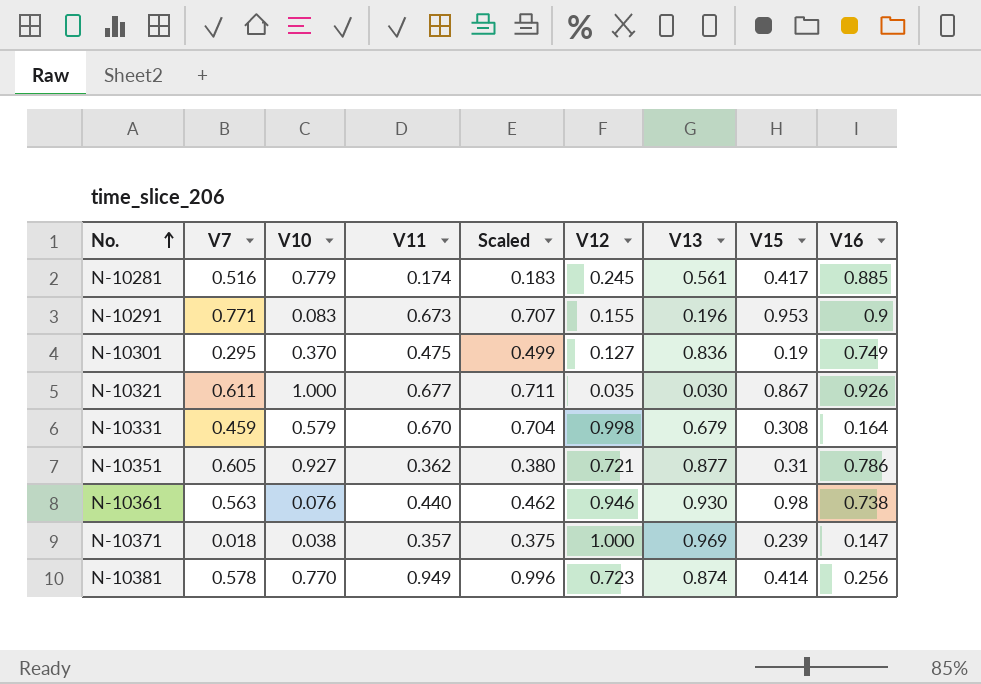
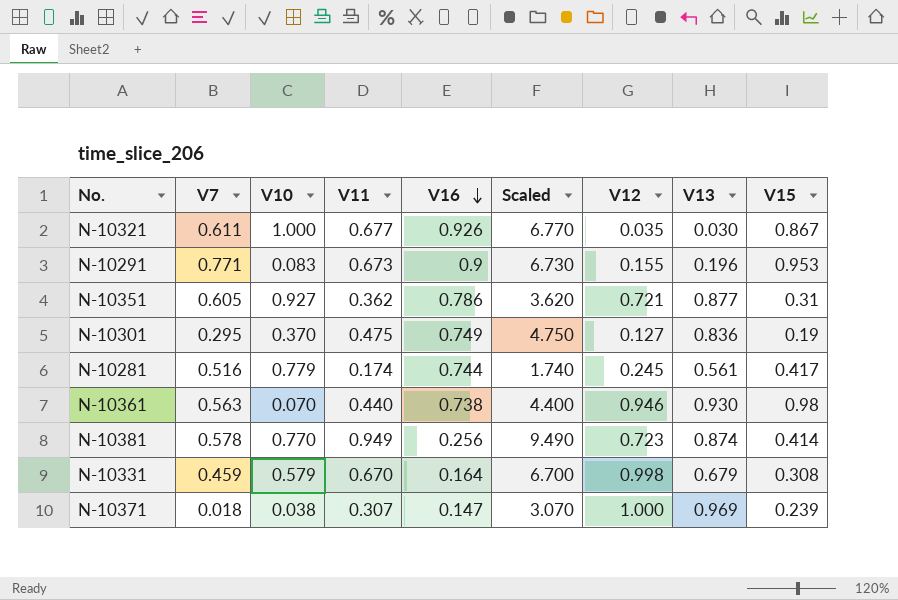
row order: No. ascending -> V16 descending
column V16 | position: 9 -> 5
column Scaled | formula: [V11] * 1.05 -> [V11] * 10
N-10281 | V16: 0.885 -> 0.744
N-10361 | V10: 0.076 -> 0.070
N-10371 | V11: 0.357 -> 0.307

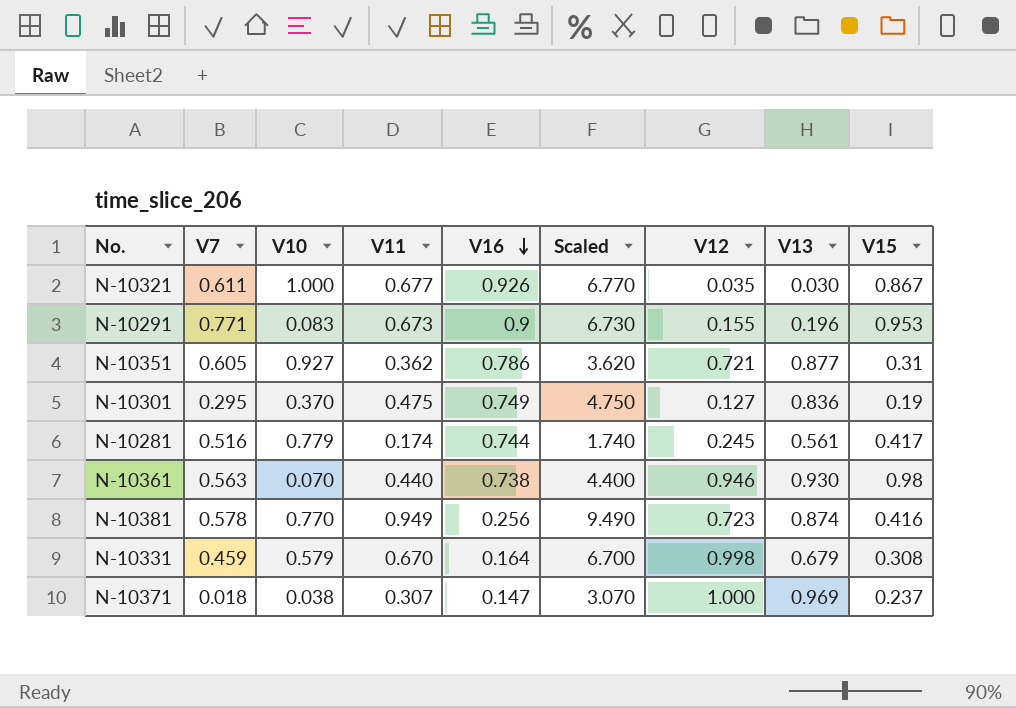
N-10381 | V15: 0.414 -> 0.416
N-10371 | V15: 0.239 -> 0.237

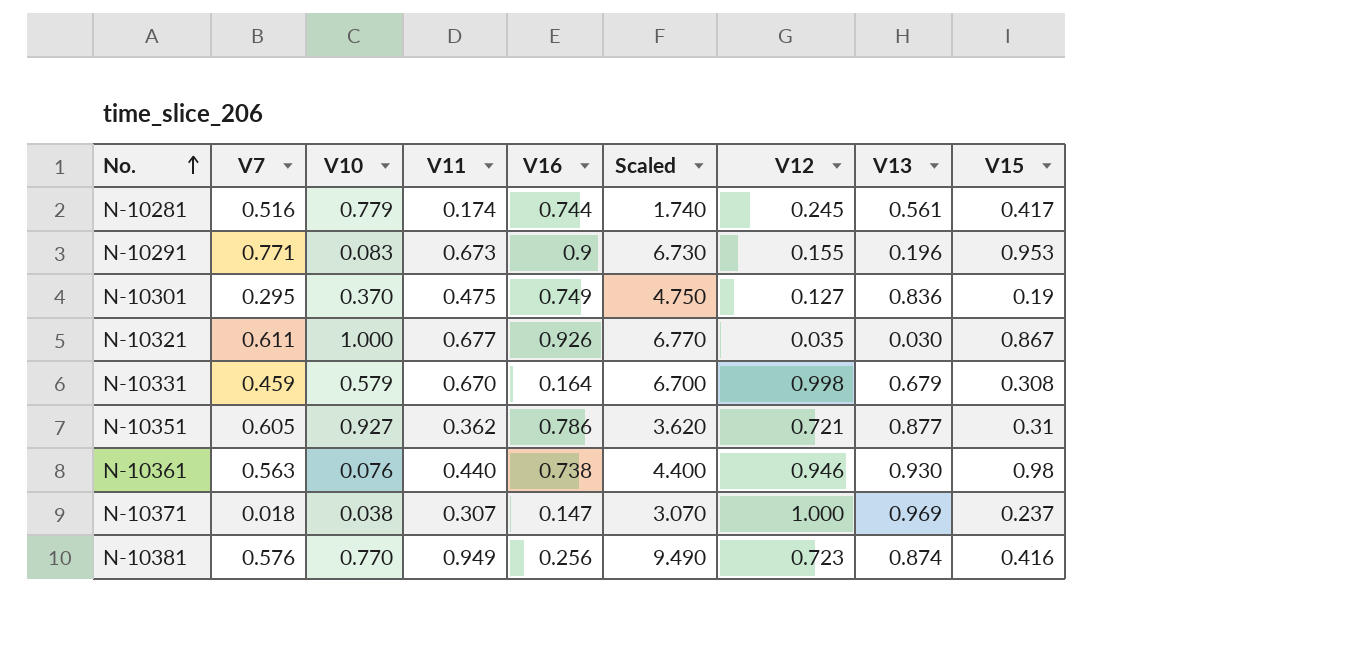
row order: V16 descending -> No. ascending
N-10361 | V10: 0.070 -> 0.076
N-10381 | V7: 0.578 -> 0.576

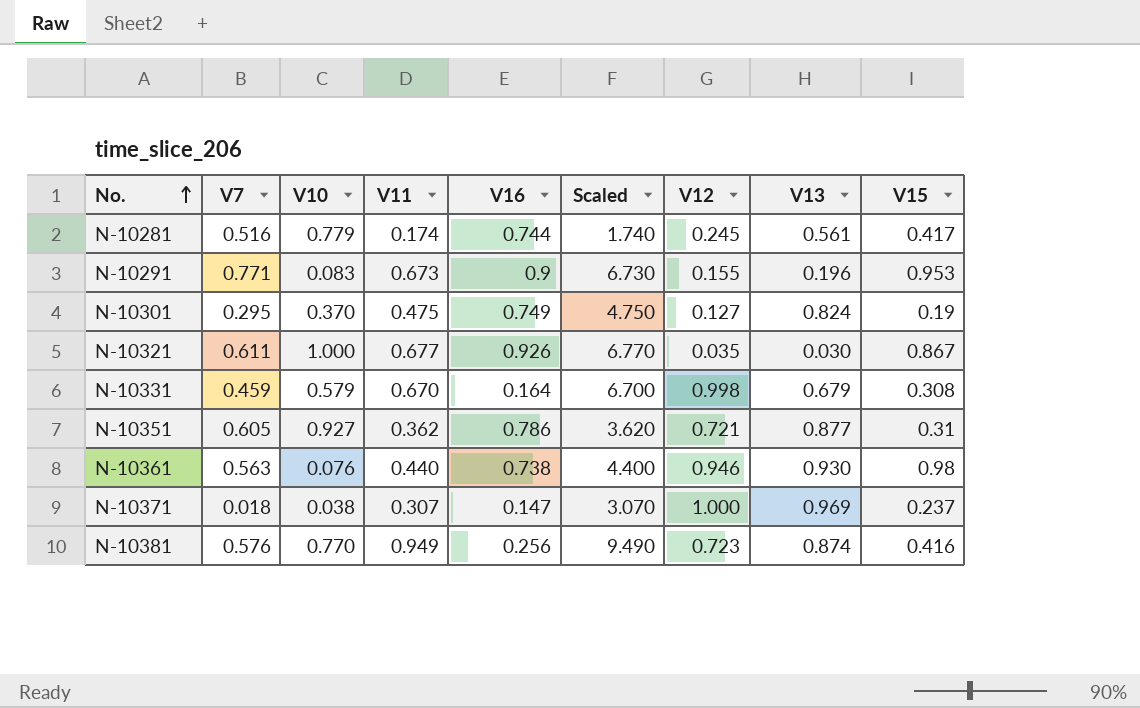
N-10301 | V13: 0.836 -> 0.824

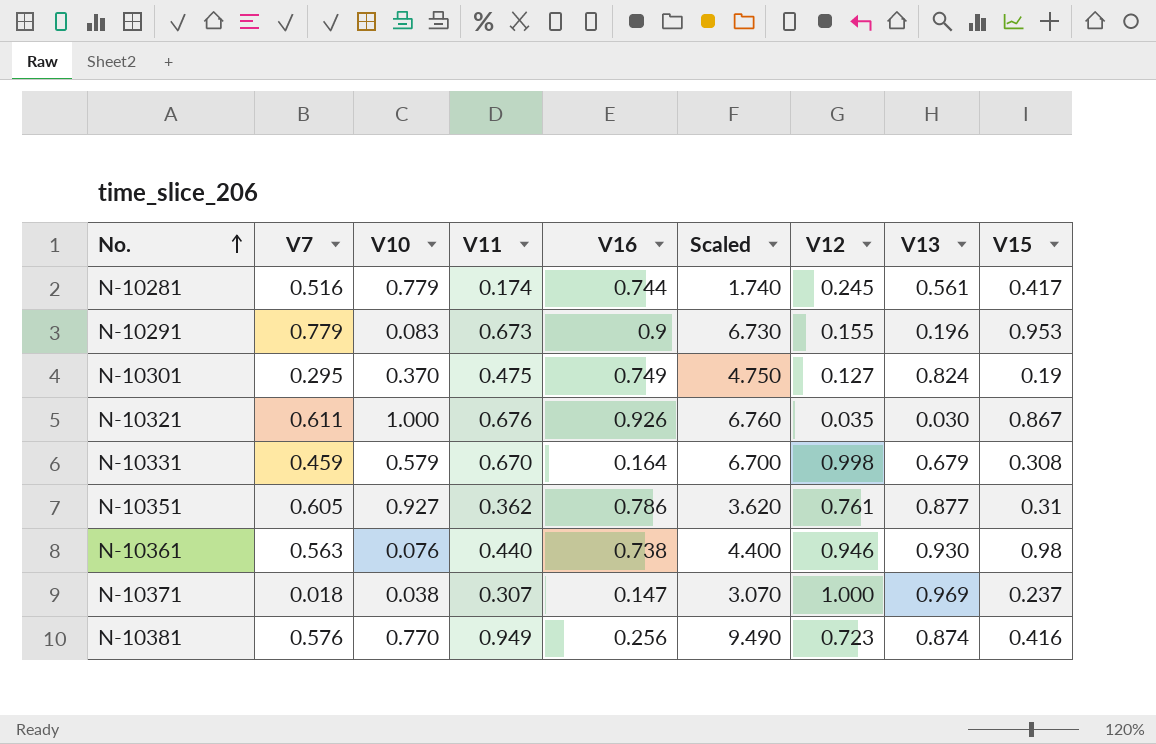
N-10291 | V7: 0.771 -> 0.779
N-10321 | V11: 0.677 -> 0.676
N-10321 | Scaled: 6.770 -> 6.760
N-10351 | V12: 0.721 -> 0.761

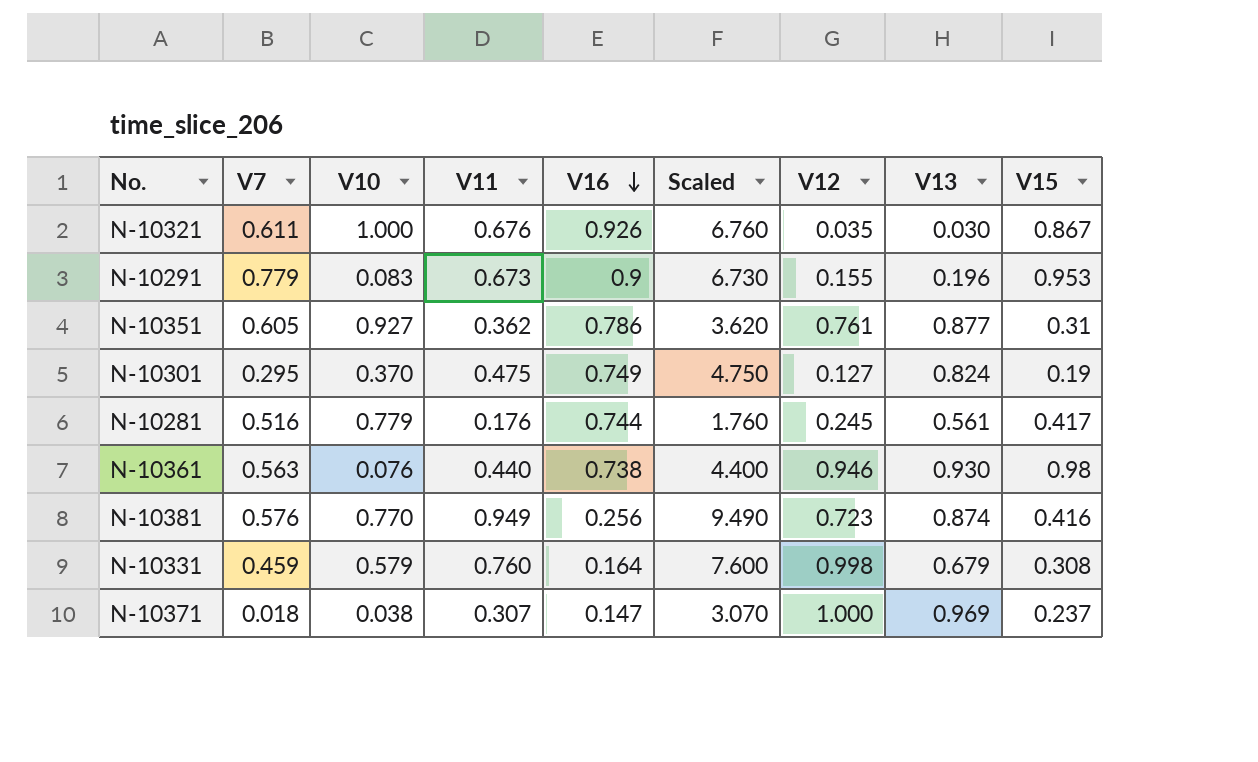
row order: No. ascending -> V16 descending
N-10281 | V11: 0.174 -> 0.176
N-10281 | Scaled: 1.740 -> 1.760
N-10331 | V11: 0.670 -> 0.760
N-10331 | Scaled: 6.700 -> 7.600

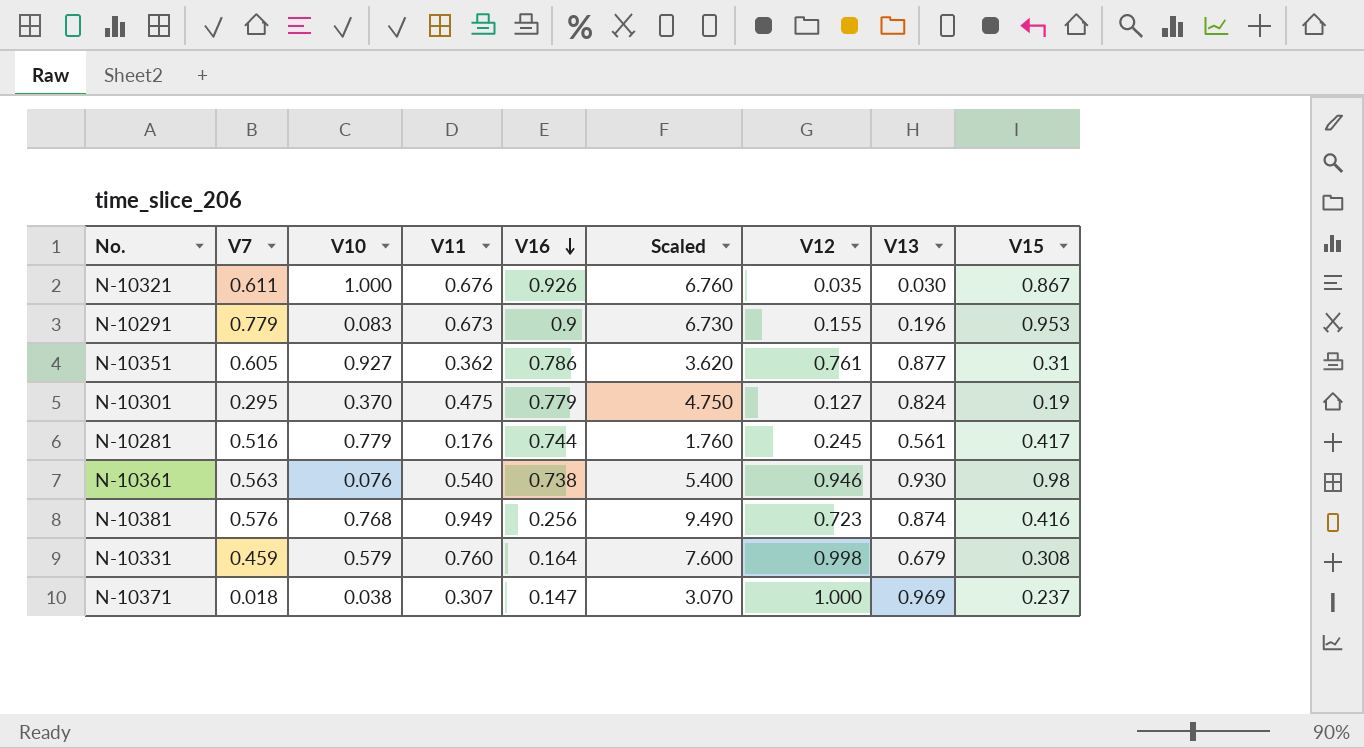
N-10301 | V16: 0.749 -> 0.779
N-10361 | V11: 0.440 -> 0.540
N-10361 | Scaled: 4.400 -> 5.400
N-10381 | V10: 0.770 -> 0.768

